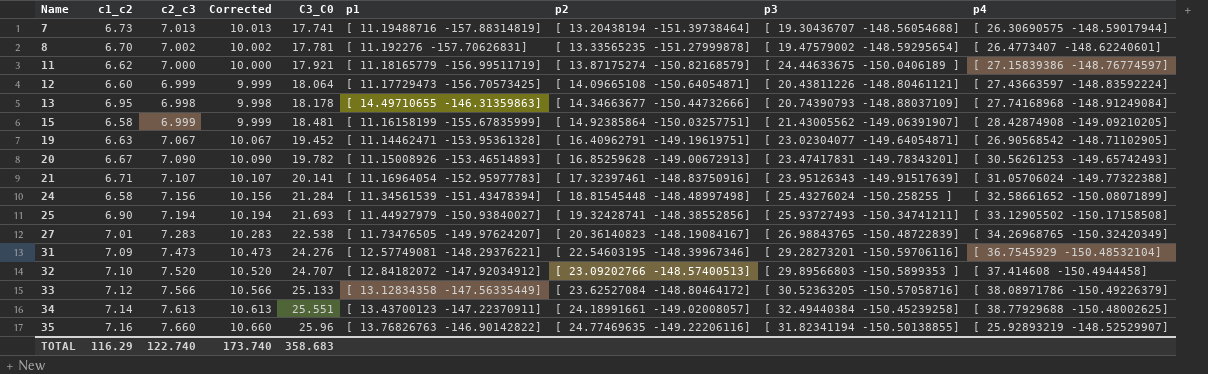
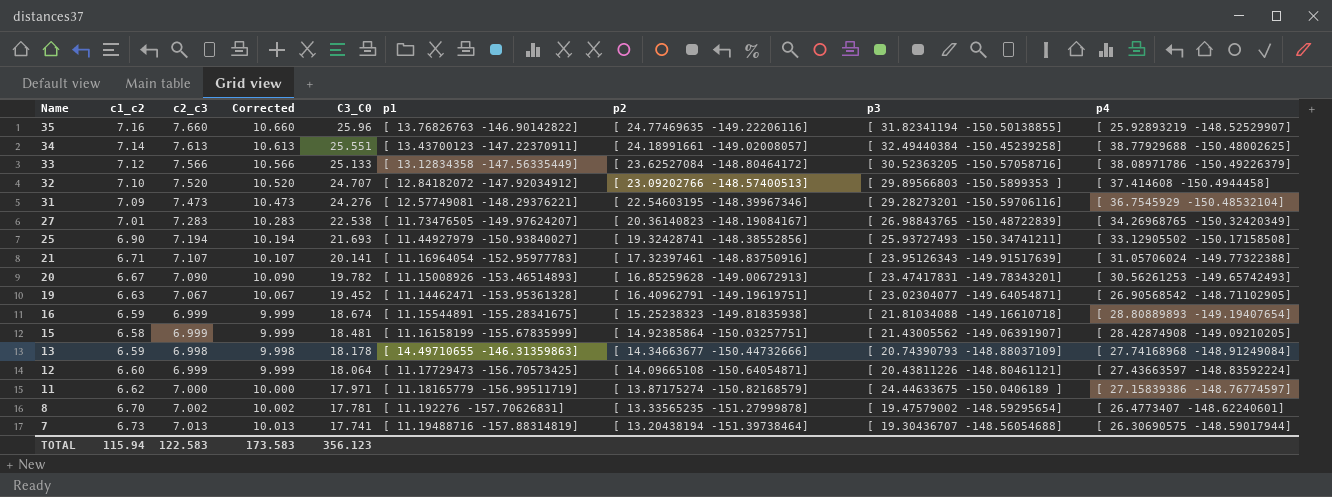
row order: Name ascending -> Name descending
row 24: 6.58 | 7.156 | 10.156 | 21.284 | [ 11.34561539 -151.43478394] | [ 18.81545448 -148.48997498] | [ 25.43276024 -150.258255 ] | [ 32.58661652 -150.08071899] -> none
row 16: none -> 6.59 | 6.999 | 9.999 | 18.674 | [ 11.15544891 -155.28341675] | [ 15.25238323 -149.81835938] | [ 21.81034088 -149.16610718] | [ 28.80889893 -149.19407654]
13 | c1_c2: 6.95 -> 6.59
11 | C3_C0: 17.921 -> 17.971
TOTAL | c1_c2: 116.29 -> 115.94
TOTAL | c2_c3: 122.740 -> 122.583
TOTAL | Corrected: 173.740 -> 173.583
TOTAL | C3_C0: 358.683 -> 356.123

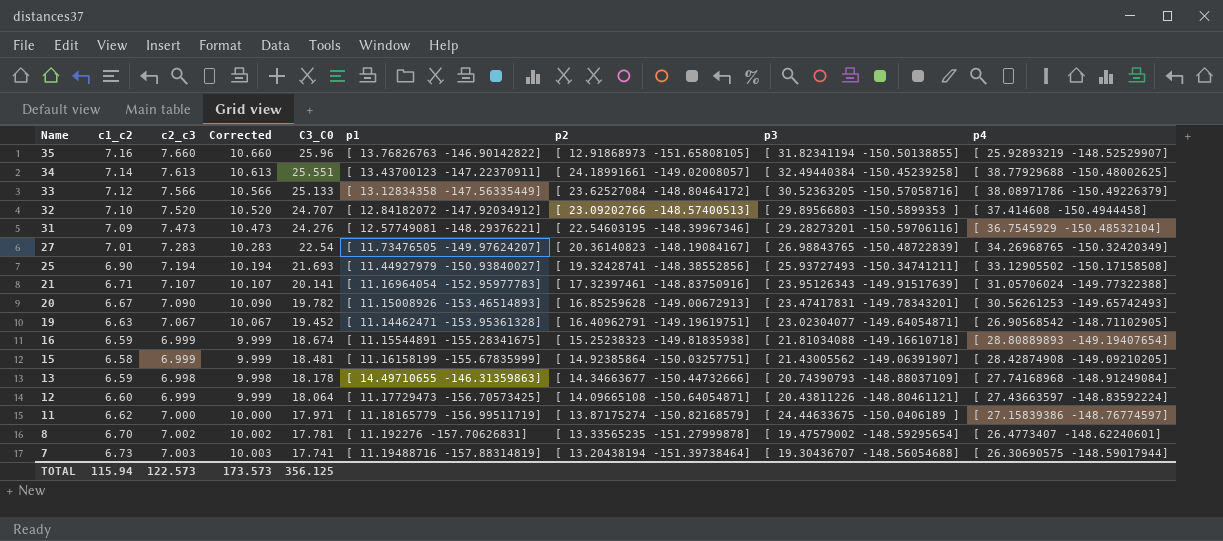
35 | p2: [ 24.77469635 -149.22206116] -> [ 12.91868973 -151.65808105]
27 | C3_C0: 22.538 -> 22.54
7 | c2_c3: 7.013 -> 7.003
7 | Corrected: 10.013 -> 10.003
TOTAL | c2_c3: 122.583 -> 122.573
TOTAL | Corrected: 173.583 -> 173.573
TOTAL | C3_C0: 356.123 -> 356.125

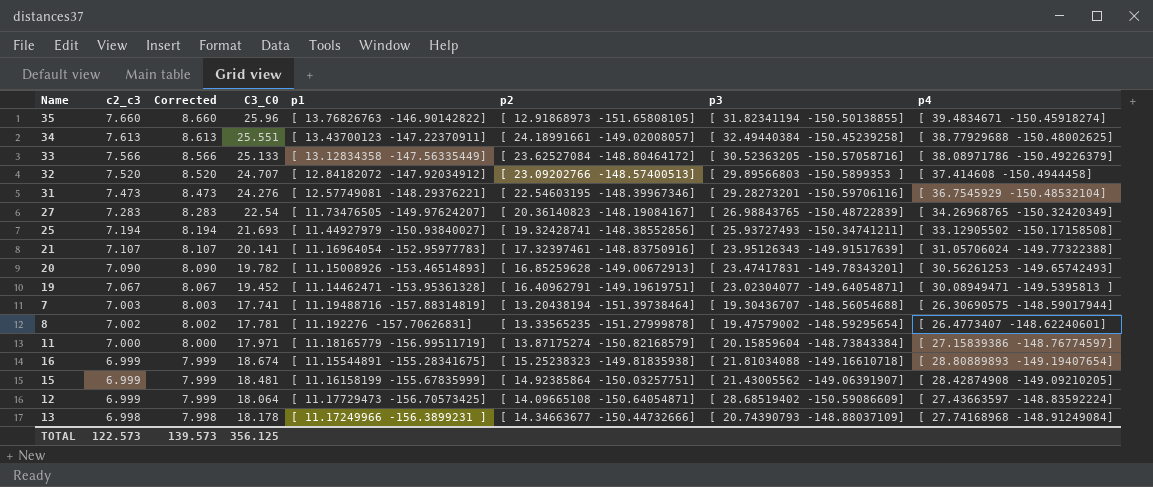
row order: Name descending -> c2_c3 descending
column c1_c2 | position: 2 -> none
column Corrected | formula: [c2_c3] + 3 -> [c2_c3] + 1
35 | p4: [ 25.92893219 -148.52529907] -> [ 39.4834671 -150.45918274]
19 | p4: [ 26.90568542 -148.71102905] -> [ 30.08949471 -149.5395813 ]
11 | p3: [ 24.44633675 -150.0406189 ] -> [ 20.15859604 -148.73843384]
12 | p3: [ 20.43811226 -148.80461121] -> [ 28.68519402 -150.59086609]
13 | p1: [ 14.49710655 -146.31359863] -> [ 11.17249966 -156.3899231 ]
TOTAL | Corrected: 173.573 -> 139.573

